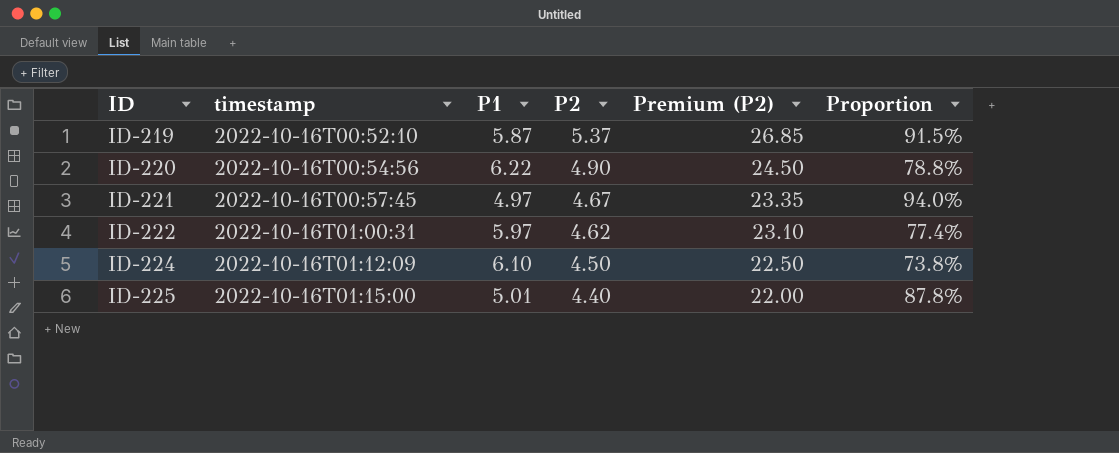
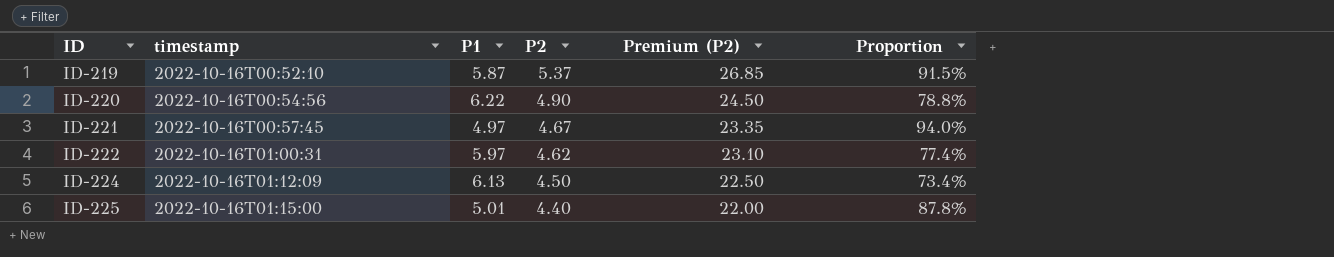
ID-224 | P1: 6.10 -> 6.13
ID-224 | Proportion: 73.8% -> 73.4%

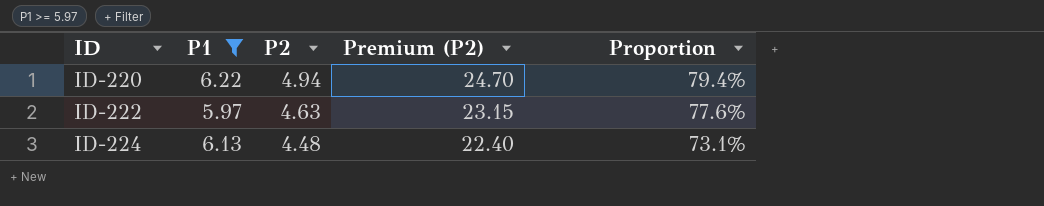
filter: none -> P1 >= 5.97
column timestamp | position: 2 -> none
ID-220 | P2: 4.90 -> 4.94
ID-220 | Premium (P2): 24.50 -> 24.70
ID-220 | Proportion: 78.8% -> 79.4%
ID-222 | P2: 4.62 -> 4.63
ID-222 | Premium (P2): 23.10 -> 23.15
ID-222 | Proportion: 77.4% -> 77.6%
ID-224 | P2: 4.50 -> 4.48
ID-224 | Premium (P2): 22.50 -> 22.40
ID-224 | Proportion: 73.4% -> 73.1%

